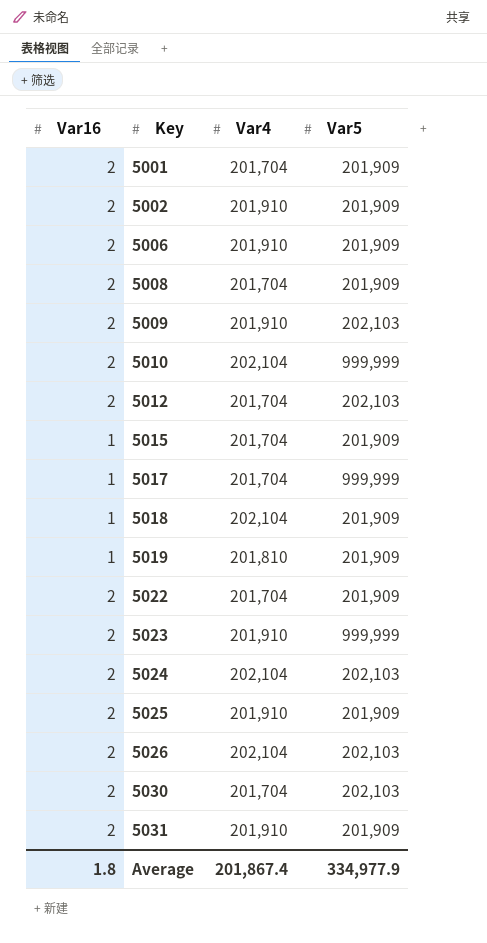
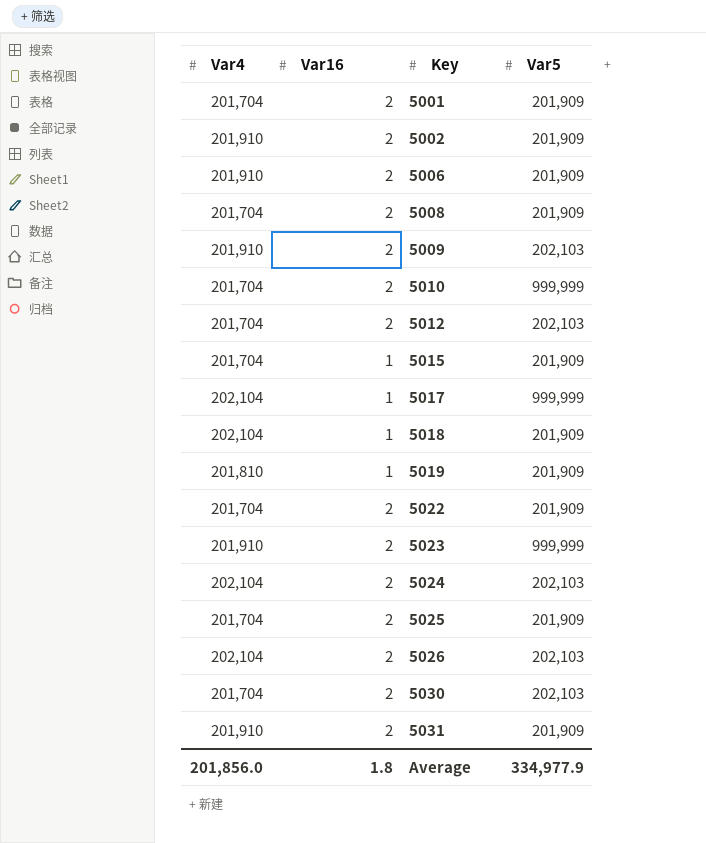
column Var4 | position: 3 -> 1
5010 | Var4: 202,104 -> 201,704
5017 | Var4: 201,704 -> 202,104
5025 | Var4: 201,910 -> 201,704
Average | Var4: 201,867.4 -> 201,856.0

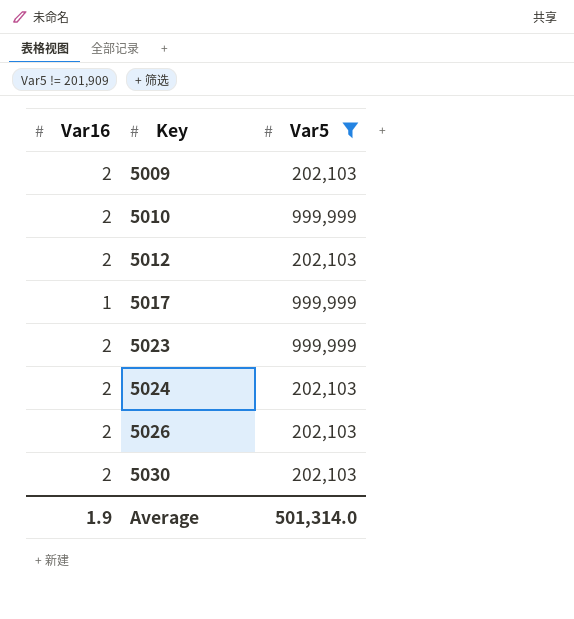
filter: none -> Var5 != 201,909
column Var4 | position: 1 -> none
Average | Var16: 1.8 -> 1.9
Average | Var5: 334,977.9 -> 501,314.0

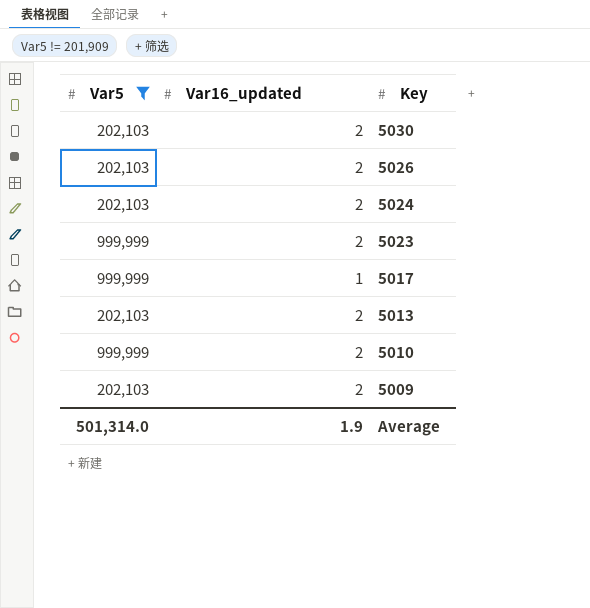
row order: Key ascending -> Key descending
column Var5 | position: 3 -> 1
column name: Var16 -> Var16_updated
row 5012: 2 | 202,103 -> none
row 5013: none -> 202,103 | 2

